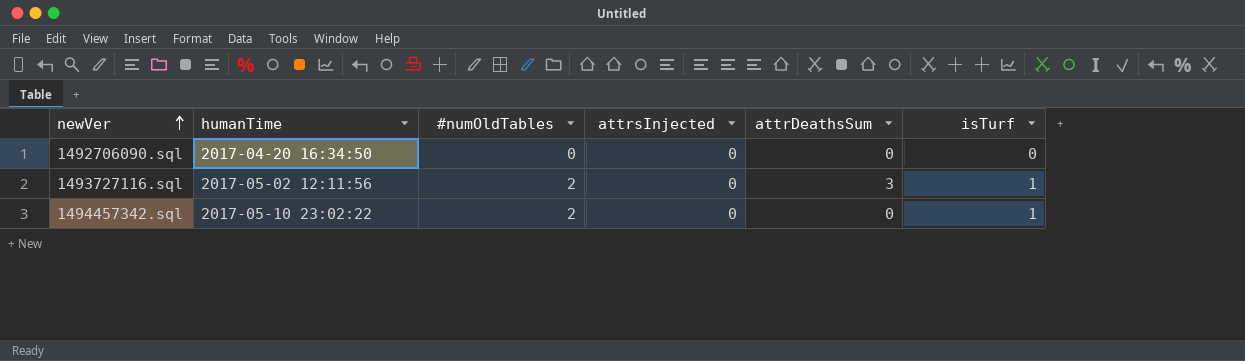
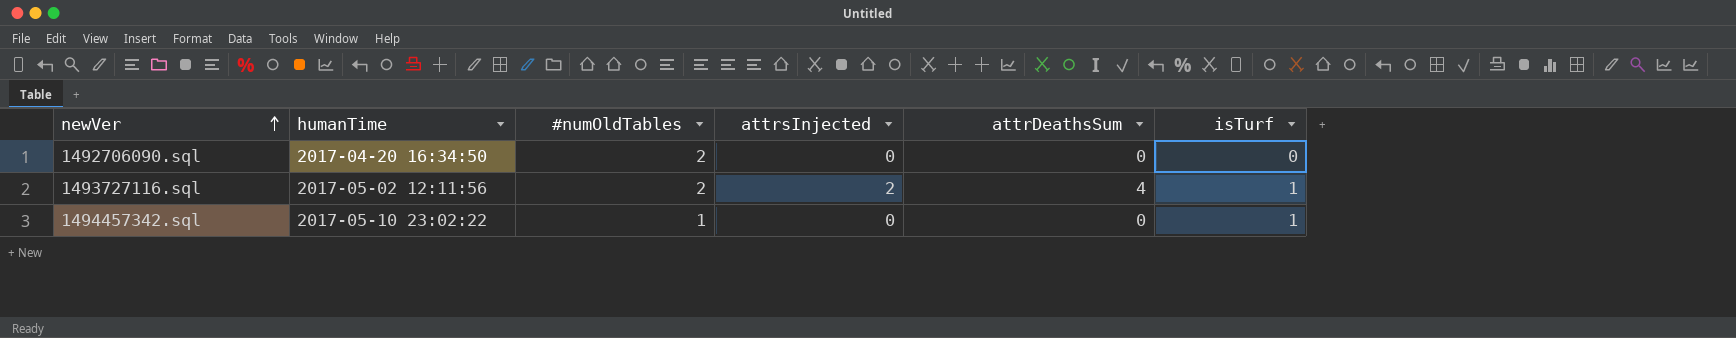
1492706090.sql | #numOldTables: 0 -> 2
1493727116.sql | attrsInjected: 0 -> 2
1493727116.sql | attrDeathsSum: 3 -> 4
1494457342.sql | #numOldTables: 2 -> 1

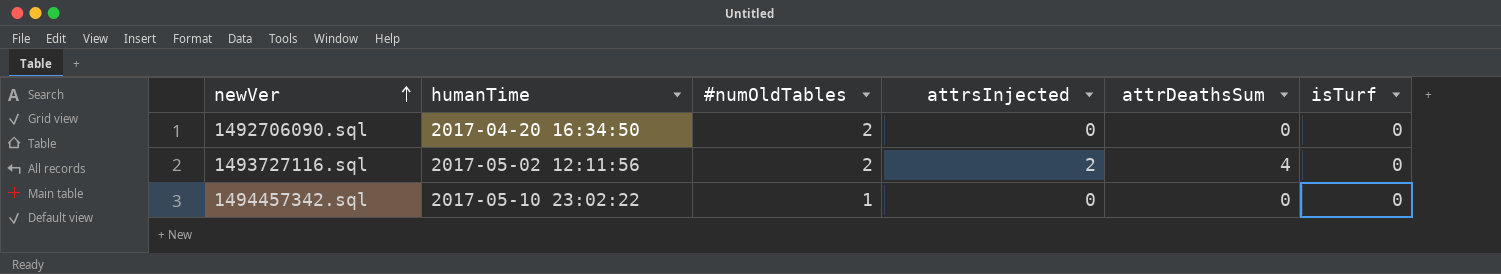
1493727116.sql | isTurf: 1 -> 0
1494457342.sql | isTurf: 1 -> 0

